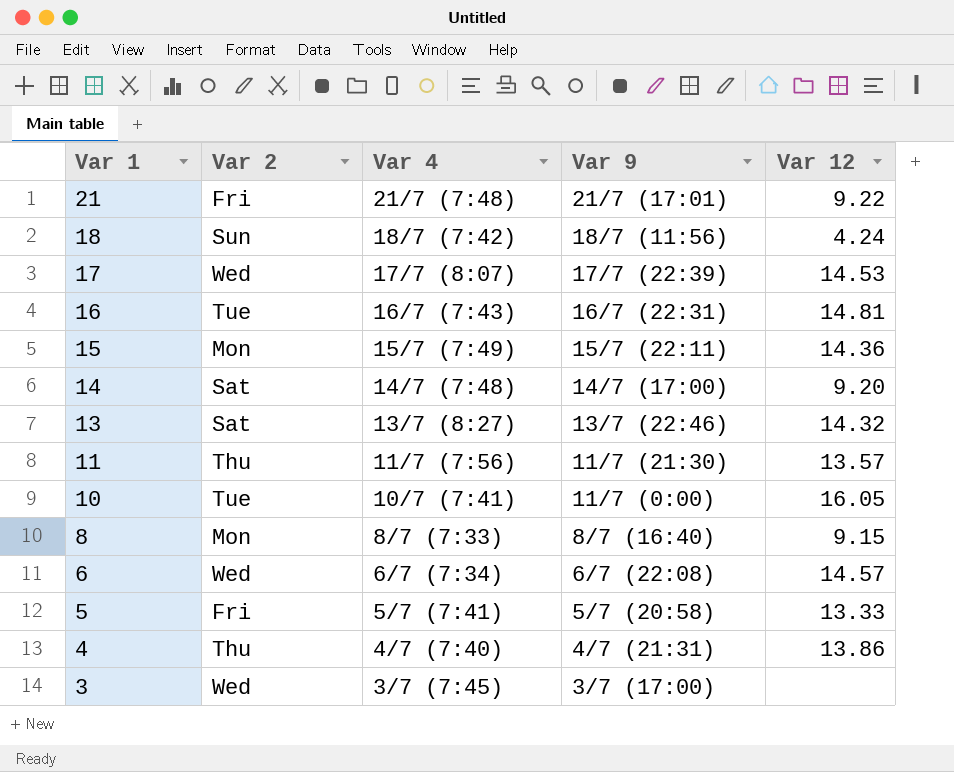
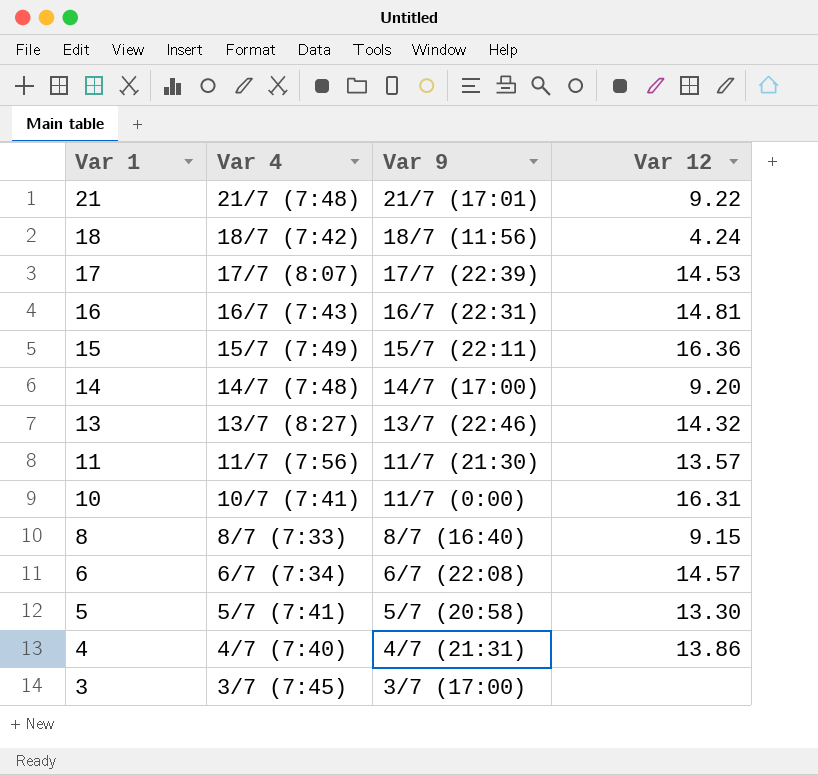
column Var 2 | position: 2 -> none
15 | Var 12: 14.36 -> 16.36
10 | Var 12: 16.05 -> 16.31
5 | Var 12: 13.33 -> 13.30

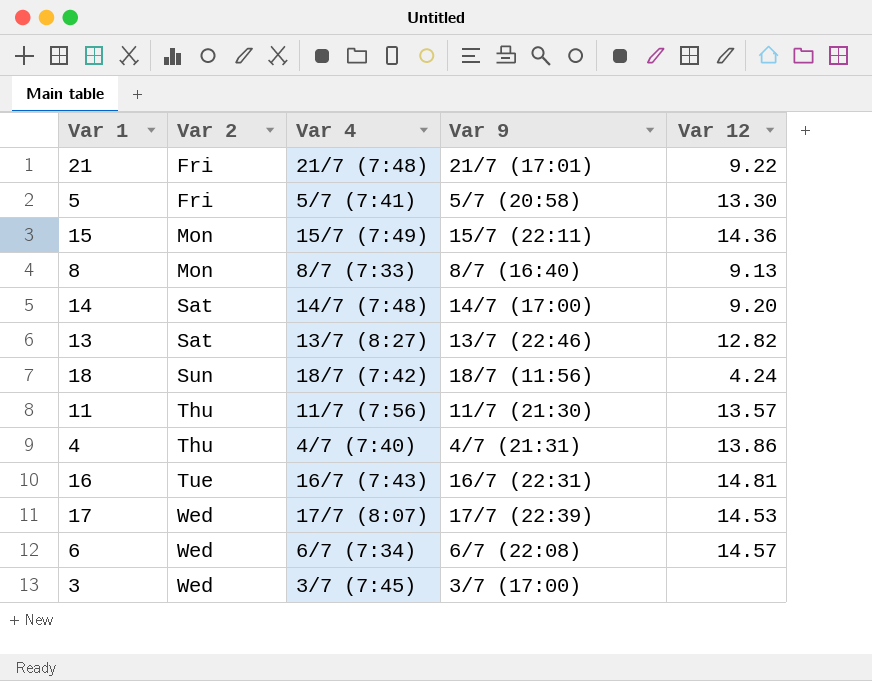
row order: Var 1 descending -> Var 2 ascending
column Var 2 | position: none -> 2
row 10: 10/7 (7:41) | 11/7 (0:00) | 16.31 -> none
15 | Var 12: 16.36 -> 14.36
8 | Var 12: 9.15 -> 9.13
13 | Var 12: 14.32 -> 12.82

